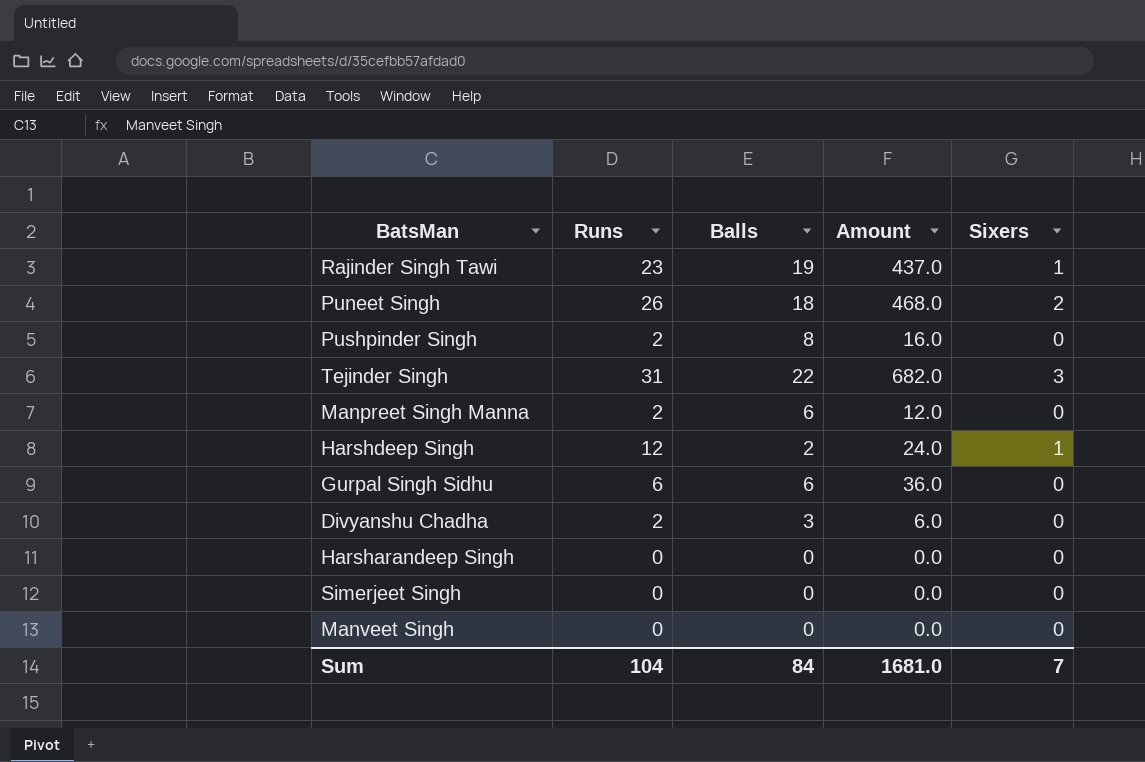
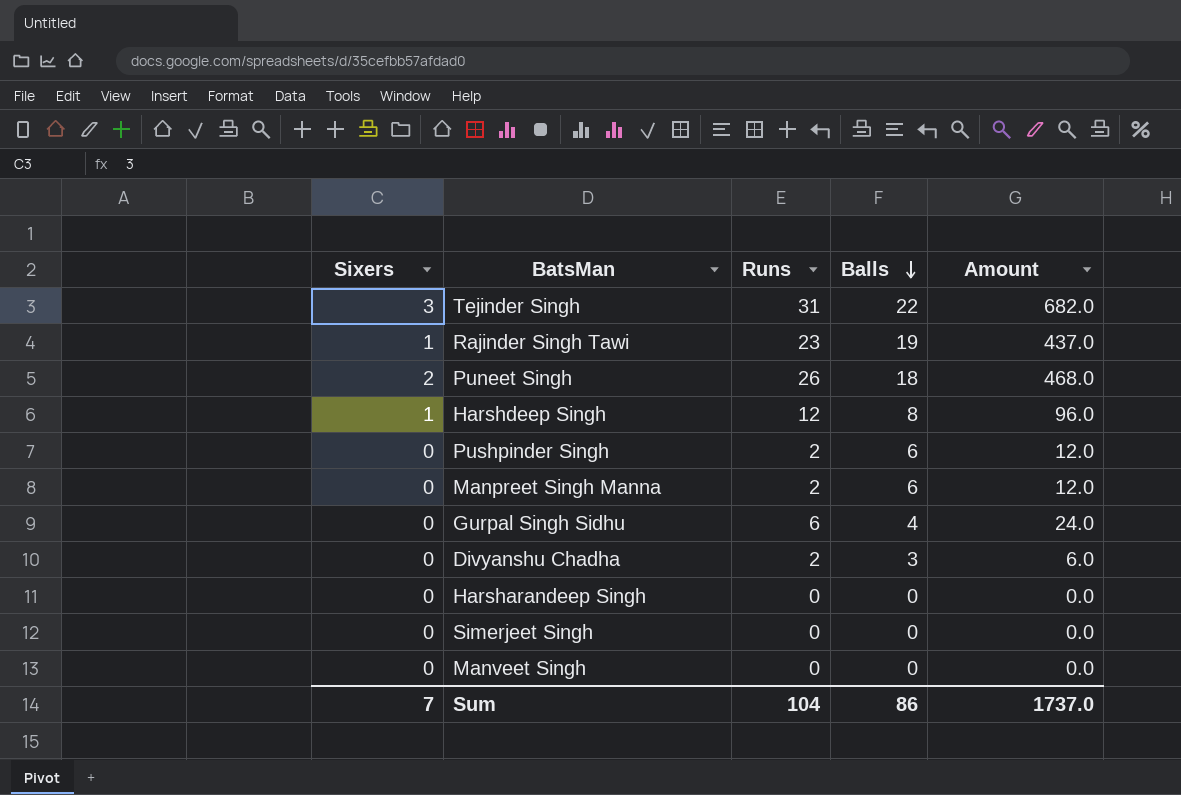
row order: none -> Balls descending
column Sixers | position: 5 -> 1
Harshdeep Singh | Balls: 2 -> 8
Harshdeep Singh | Amount: 24.0 -> 96.0
Pushpinder Singh | Balls: 8 -> 6
Pushpinder Singh | Amount: 16.0 -> 12.0
Gurpal Singh Sidhu | Balls: 6 -> 4
Gurpal Singh Sidhu | Amount: 36.0 -> 24.0
Sum | Balls: 84 -> 86
Sum | Amount: 1681.0 -> 1737.0

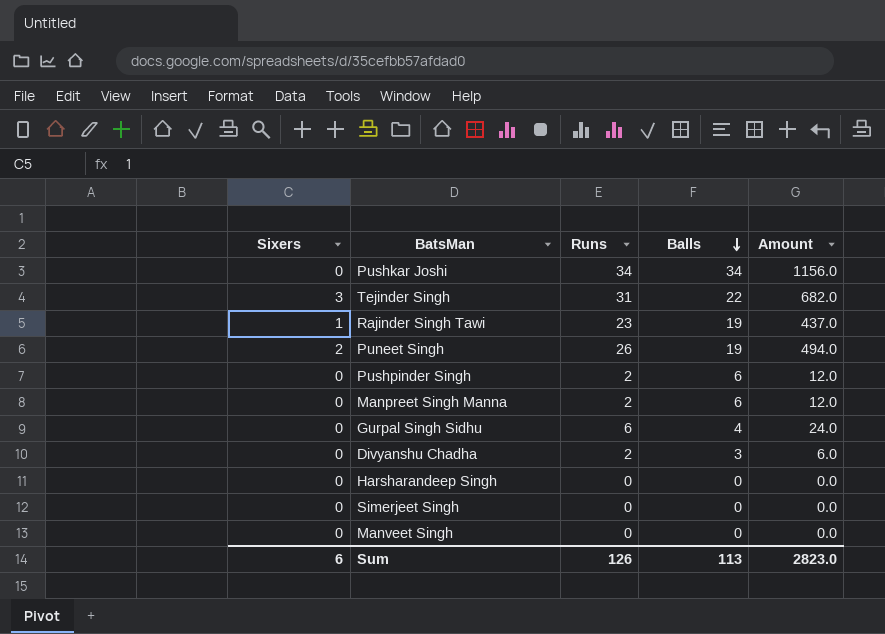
row Harshdeep Singh: 1 | 12 | 8 | 96.0 -> none
row Pushkar Joshi: none -> 0 | 34 | 34 | 1156.0
Puneet Singh | Balls: 18 -> 19
Puneet Singh | Amount: 468.0 -> 494.0
Sum | Sixers: 7 -> 6
Sum | Runs: 104 -> 126
Sum | Balls: 86 -> 113
Sum | Amount: 1737.0 -> 2823.0

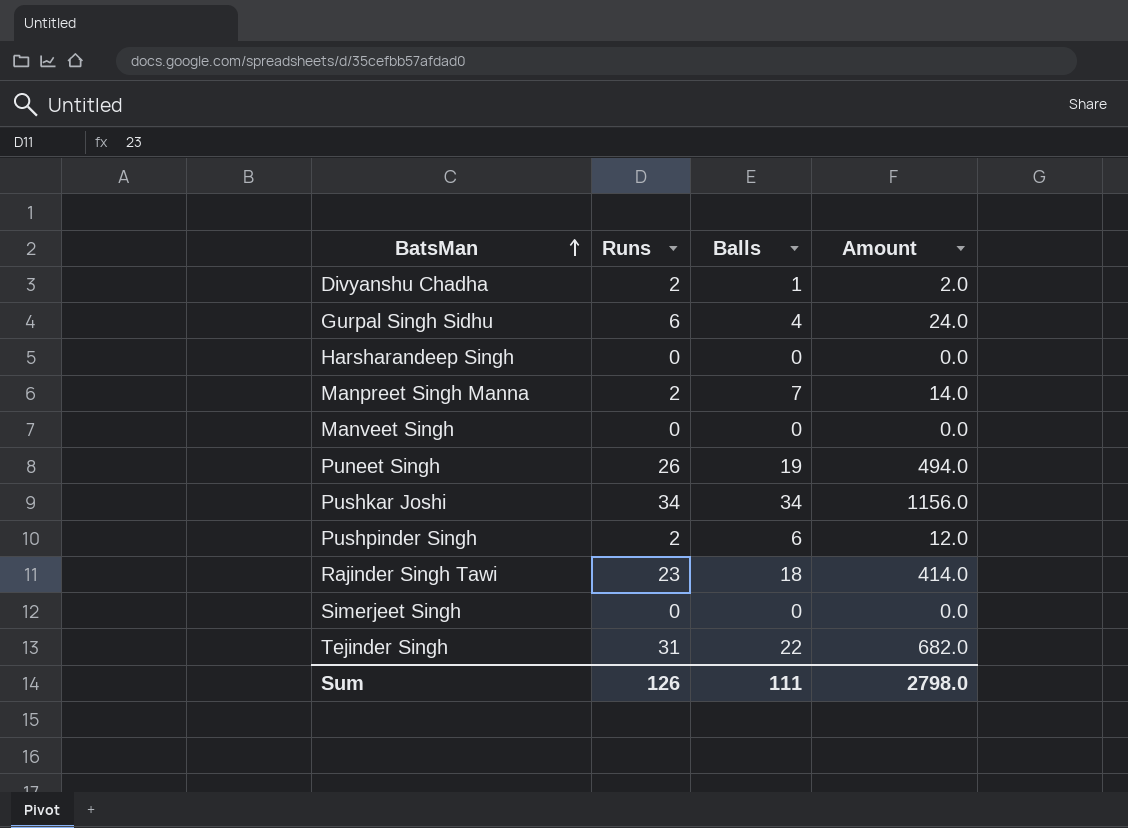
row order: Balls descending -> BatsMan ascending
column Sixers | position: 1 -> none
Divyanshu Chadha | Balls: 3 -> 1
Divyanshu Chadha | Amount: 6.0 -> 2.0
Manpreet Singh Manna | Balls: 6 -> 7
Manpreet Singh Manna | Amount: 12.0 -> 14.0
Rajinder Singh Tawi | Balls: 19 -> 18
Rajinder Singh Tawi | Amount: 437.0 -> 414.0
Sum | Balls: 113 -> 111
Sum | Amount: 2823.0 -> 2798.0

